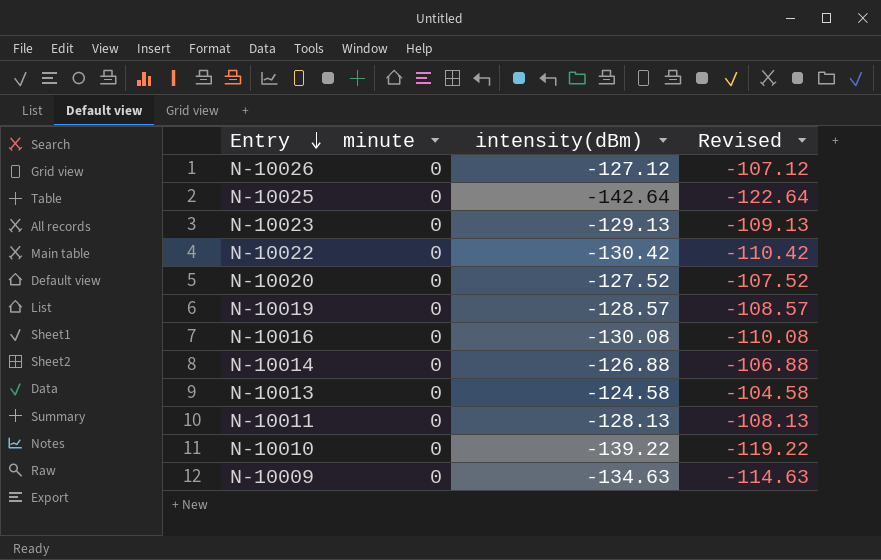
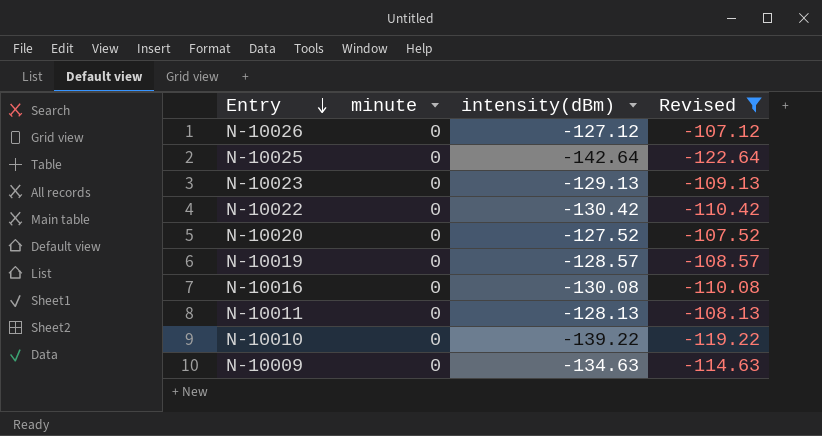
filter: none -> Revised <= -107.12

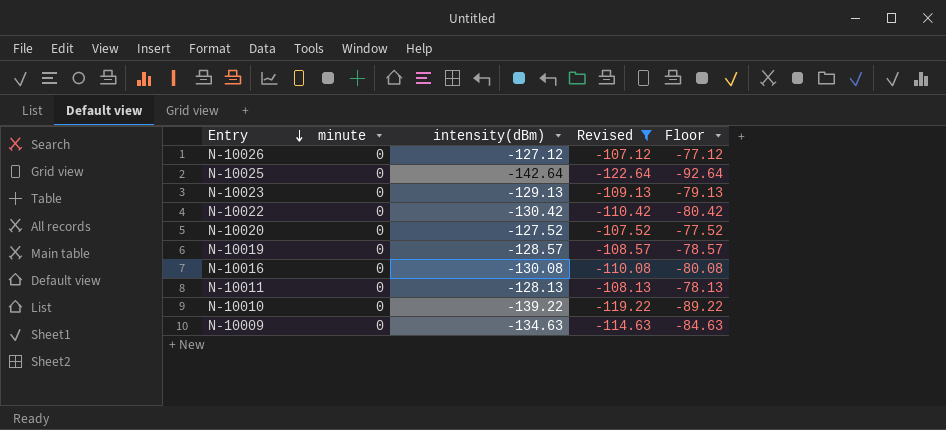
column Floor | formula: none -> [intensity(dBm)] + 50

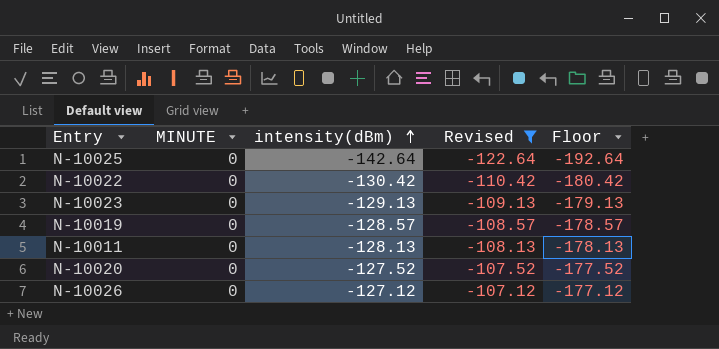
row order: Entry descending -> intensity(dBm) ascending
column name: minute -> MINUTE
column Floor | formula: [intensity(dBm)] + 50 -> [intensity(dBm)] - 50
row N-10016: 0 | -130.08 | -110.08 | -80.08 -> none
row N-10010: 0 | -139.22 | -119.22 | -89.22 -> none
row N-10009: 0 | -134.63 | -114.63 | -84.63 -> none

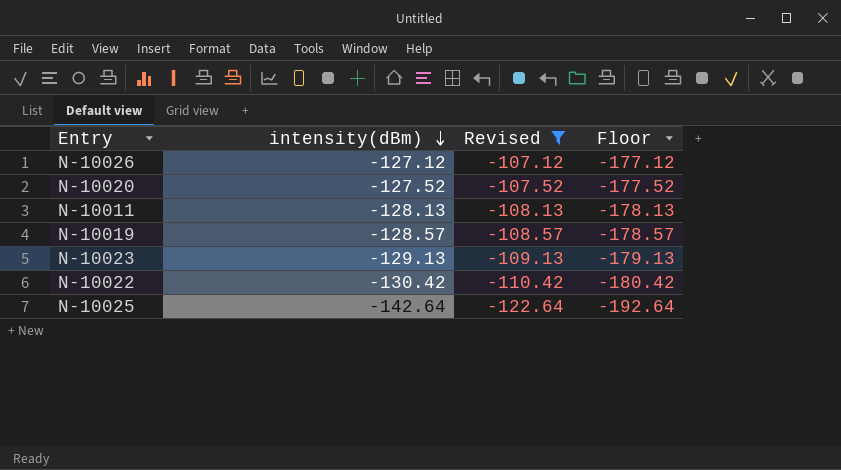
row order: intensity(dBm) ascending -> intensity(dBm) descending
column MINUTE | position: 2 -> none

